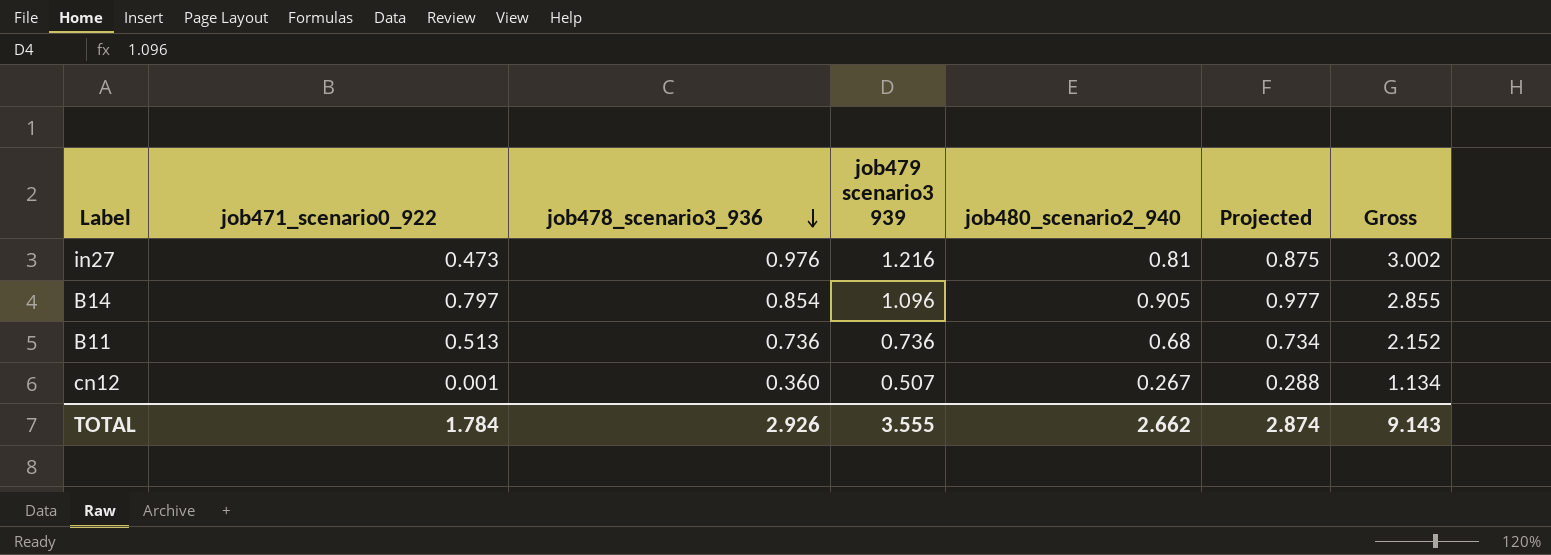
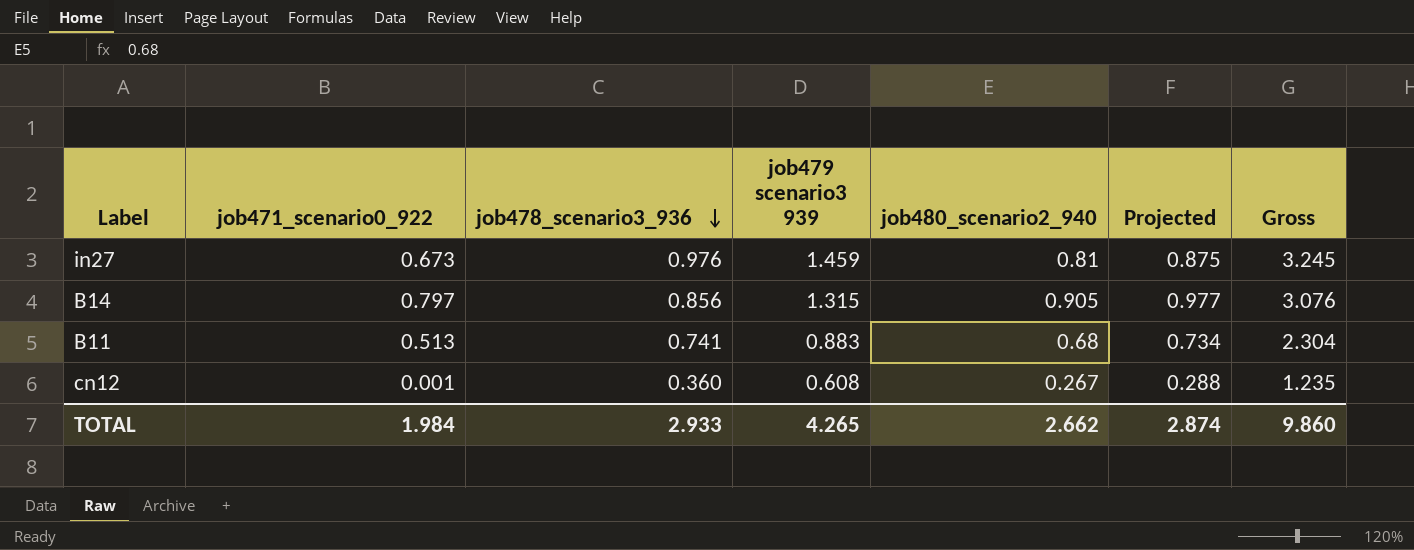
in27 | job471_scenario0_922: 0.473 -> 0.673
in27 | job479 scenario3 939: 1.216 -> 1.459
in27 | Gross: 3.002 -> 3.245
B14 | job478_scenario3_936: 0.854 -> 0.856
B14 | job479 scenario3 939: 1.096 -> 1.315
B14 | Gross: 2.855 -> 3.076
B11 | job478_scenario3_936: 0.736 -> 0.741
B11 | job479 scenario3 939: 0.736 -> 0.883
B11 | Gross: 2.152 -> 2.304
cn12 | job479 scenario3 939: 0.507 -> 0.608
cn12 | Gross: 1.134 -> 1.235
TOTAL | job471_scenario0_922: 1.784 -> 1.984
TOTAL | job478_scenario3_936: 2.926 -> 2.933
TOTAL | job479 scenario3 939: 3.555 -> 4.265
TOTAL | Gross: 9.143 -> 9.860

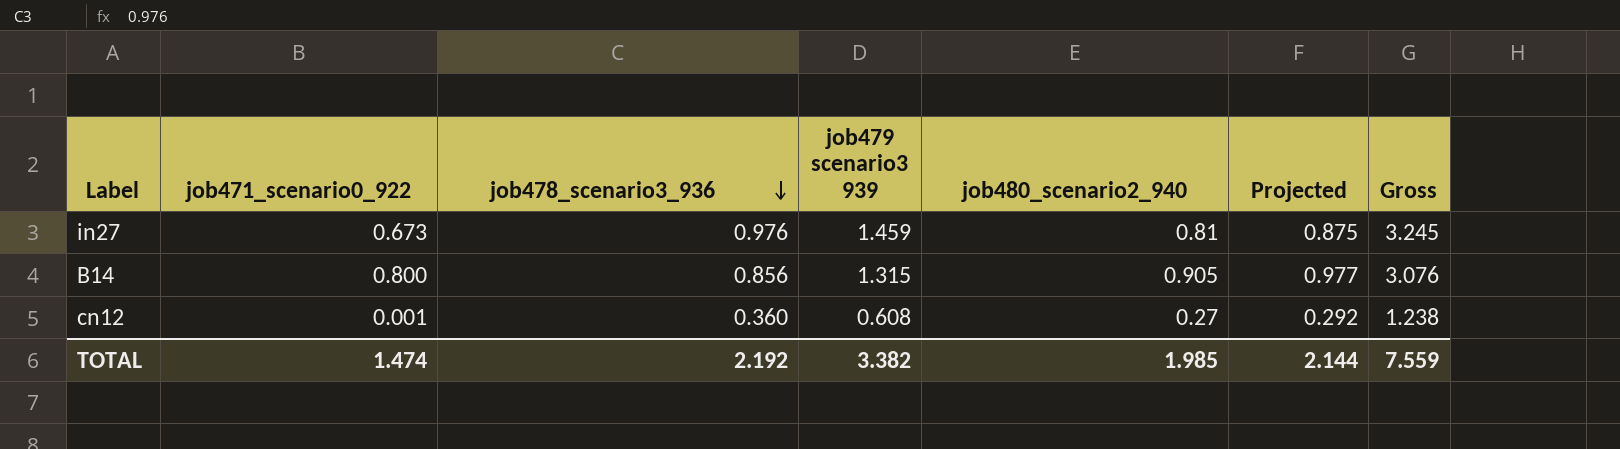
row B11: 0.513 | 0.741 | 0.883 | 0.68 | 0.734 | 2.304 -> none
B14 | job471_scenario0_922: 0.797 -> 0.800
cn12 | job480_scenario2_940: 0.267 -> 0.27
cn12 | Projected: 0.288 -> 0.292
cn12 | Gross: 1.235 -> 1.238
TOTAL | job471_scenario0_922: 1.984 -> 1.474
TOTAL | job478_scenario3_936: 2.933 -> 2.192
TOTAL | job479 scenario3 939: 4.265 -> 3.382
TOTAL | job480_scenario2_940: 2.662 -> 1.985
TOTAL | Projected: 2.874 -> 2.144
TOTAL | Gross: 9.860 -> 7.559

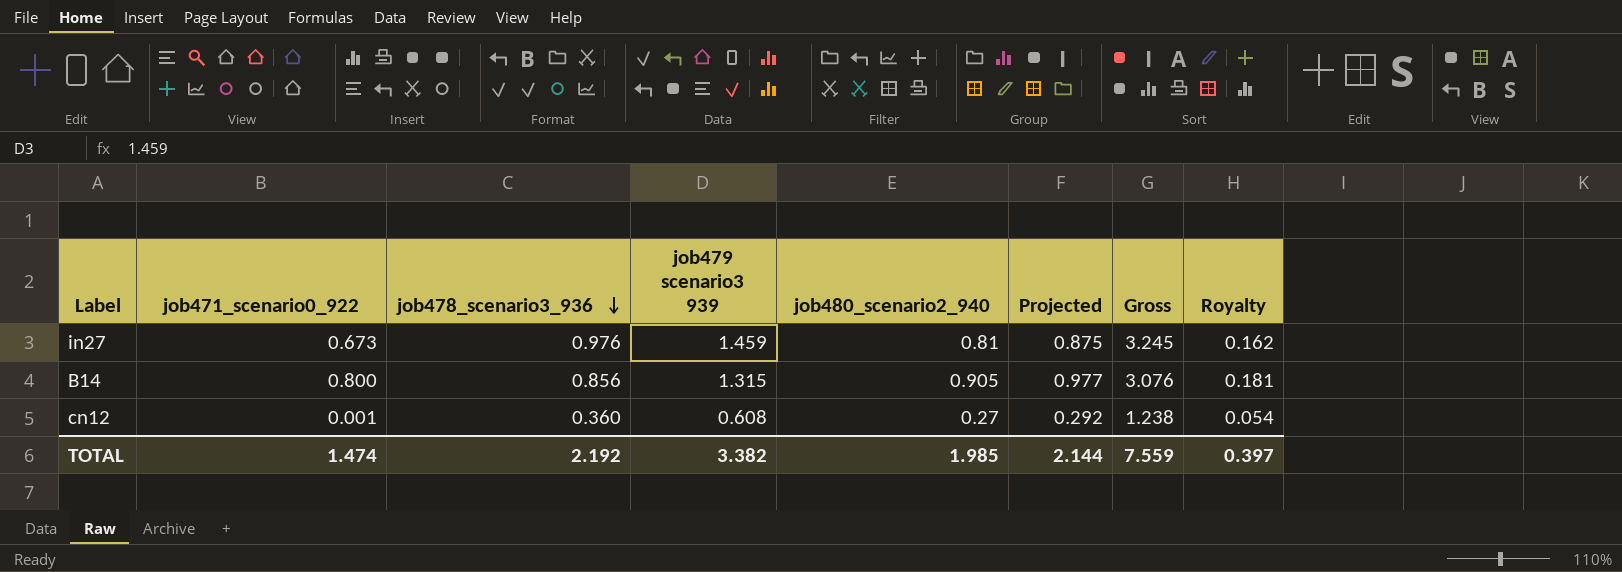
column Royalty | formula: none -> [job480_scenario2_940] * 0.2

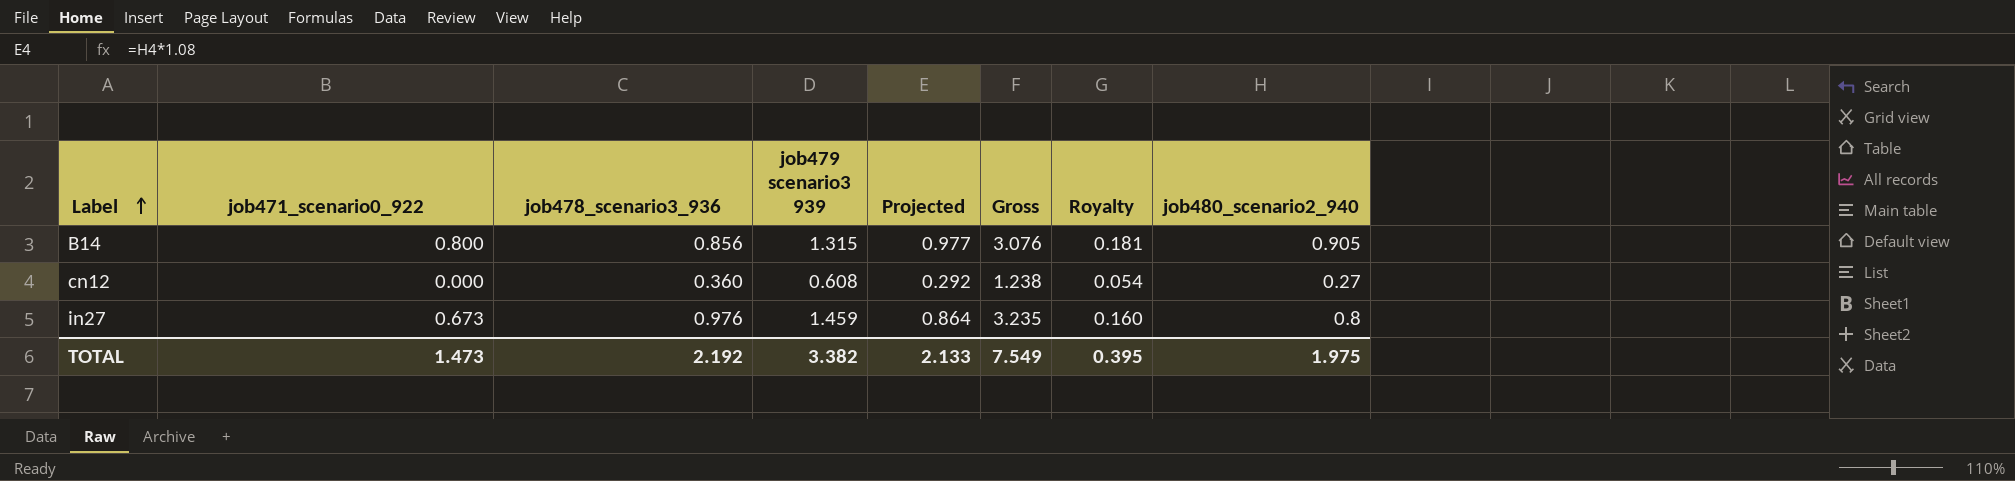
row order: job478_scenario3_936 descending -> Label ascending
column job480_scenario2_940 | position: 5 -> 8
cn12 | job471_scenario0_922: 0.001 -> 0.000
in27 | Projected: 0.875 -> 0.864
in27 | Gross: 3.245 -> 3.235
in27 | Royalty: 0.162 -> 0.160
in27 | job480_scenario2_940: 0.81 -> 0.8
TOTAL | job471_scenario0_922: 1.474 -> 1.473
TOTAL | Projected: 2.144 -> 2.133
TOTAL | Gross: 7.559 -> 7.549
TOTAL | Royalty: 0.397 -> 0.395
TOTAL | job480_scenario2_940: 1.985 -> 1.975

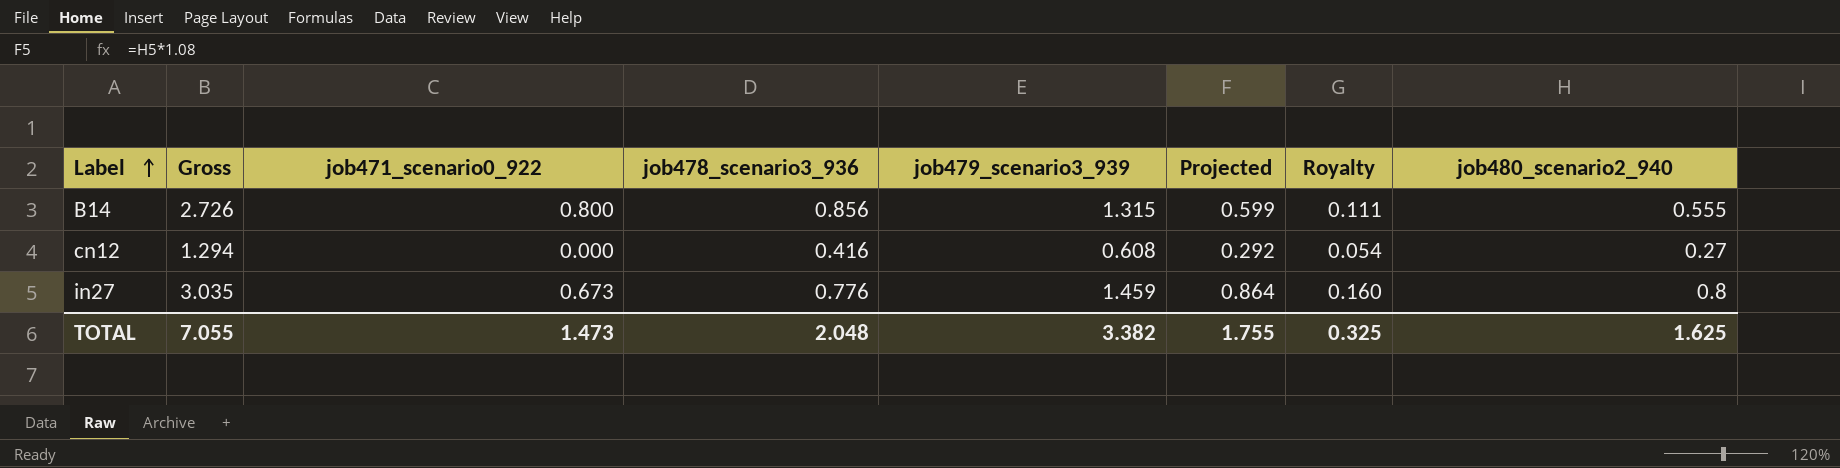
column Gross | position: 6 -> 2
column name: job479 scenario3 939 -> job479_scenario3_939
B14 | Gross: 3.076 -> 2.726
B14 | Projected: 0.977 -> 0.599
B14 | Royalty: 0.181 -> 0.111
B14 | job480_scenario2_940: 0.905 -> 0.555
cn12 | Gross: 1.238 -> 1.294
cn12 | job478_scenario3_936: 0.360 -> 0.416
in27 | Gross: 3.235 -> 3.035
in27 | job478_scenario3_936: 0.976 -> 0.776
TOTAL | Gross: 7.549 -> 7.055
TOTAL | job478_scenario3_936: 2.192 -> 2.048
TOTAL | Projected: 2.133 -> 1.755
TOTAL | Royalty: 0.395 -> 0.325
TOTAL | job480_scenario2_940: 1.975 -> 1.625

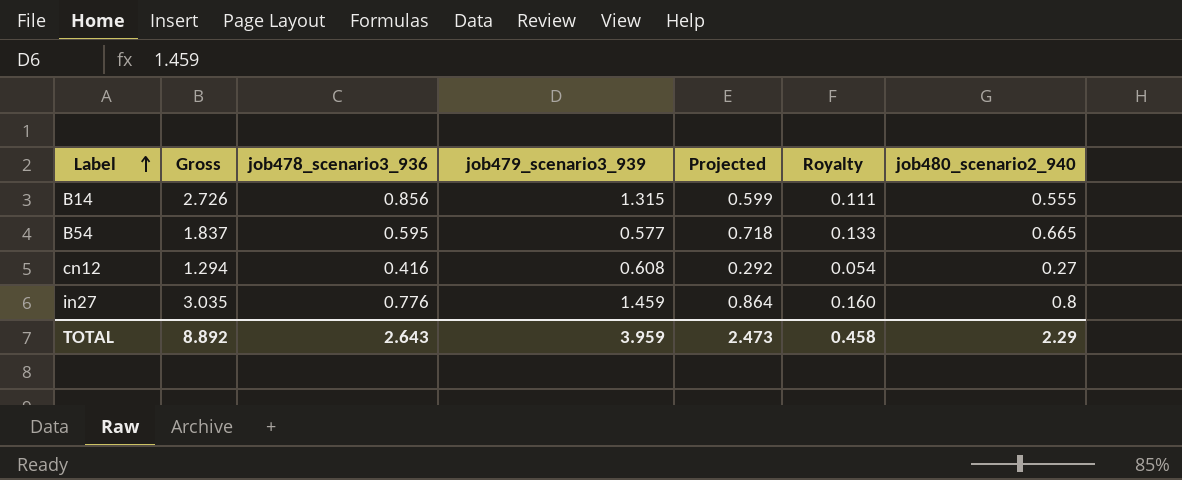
column job471_scenario0_922 | position: 3 -> none
row B54: none -> 1.837 | 0.595 | 0.577 | 0.718 | 0.133 | 0.665
TOTAL | Gross: 7.055 -> 8.892
TOTAL | job478_scenario3_936: 2.048 -> 2.643
TOTAL | job479_scenario3_939: 3.382 -> 3.959
TOTAL | Projected: 1.755 -> 2.473
TOTAL | Royalty: 0.325 -> 0.458
TOTAL | job480_scenario2_940: 1.625 -> 2.29

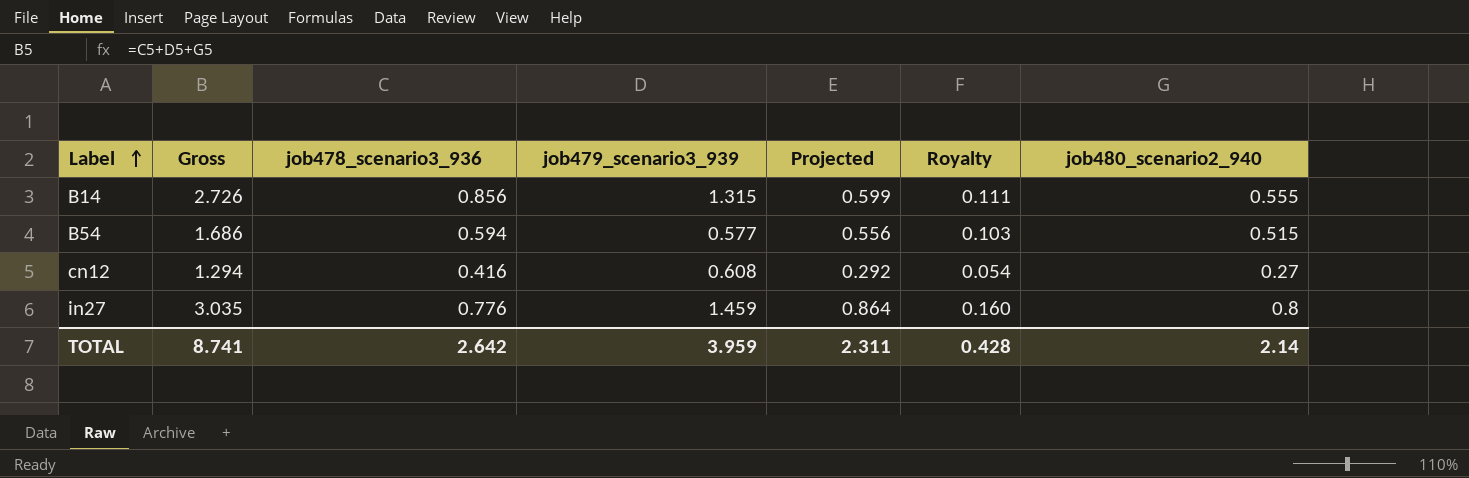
B54 | Gross: 1.837 -> 1.686
B54 | job478_scenario3_936: 0.595 -> 0.594
B54 | Projected: 0.718 -> 0.556
B54 | Royalty: 0.133 -> 0.103
B54 | job480_scenario2_940: 0.665 -> 0.515
TOTAL | Gross: 8.892 -> 8.741
TOTAL | job478_scenario3_936: 2.643 -> 2.642
TOTAL | Projected: 2.473 -> 2.311
TOTAL | Royalty: 0.458 -> 0.428
TOTAL | job480_scenario2_940: 2.29 -> 2.14

